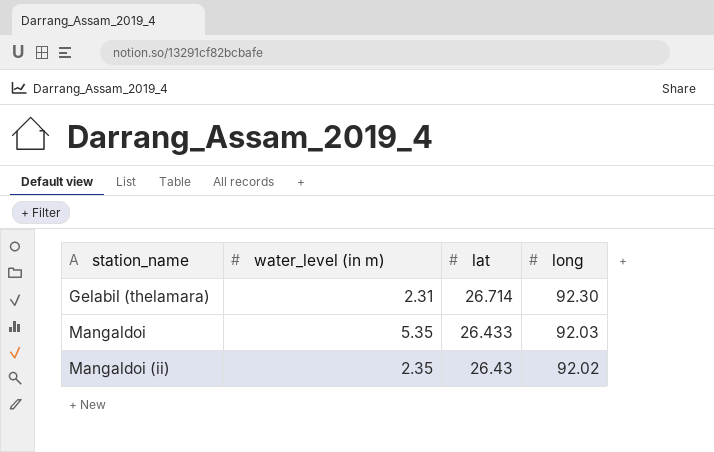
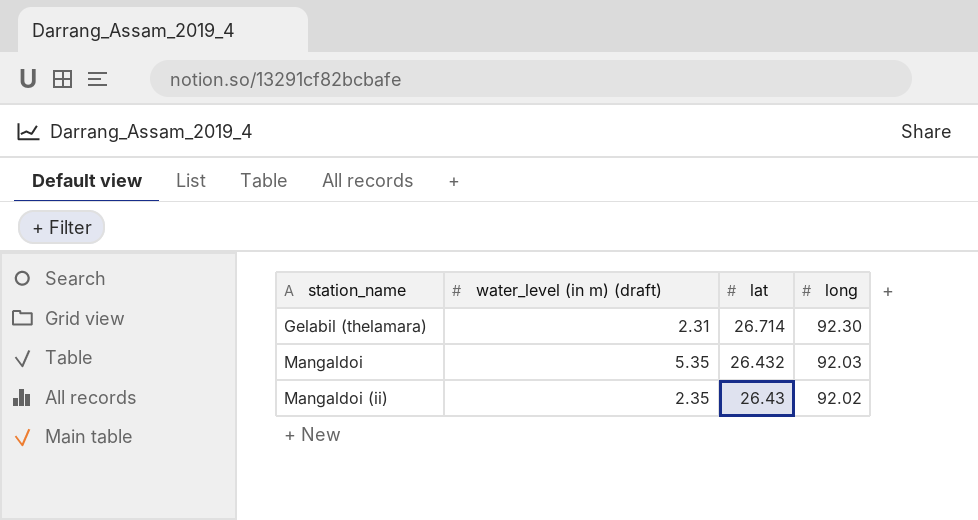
column name: water_level (in m) -> water_level (in m) (draft)
Mangaldoi | lat: 26.433 -> 26.432

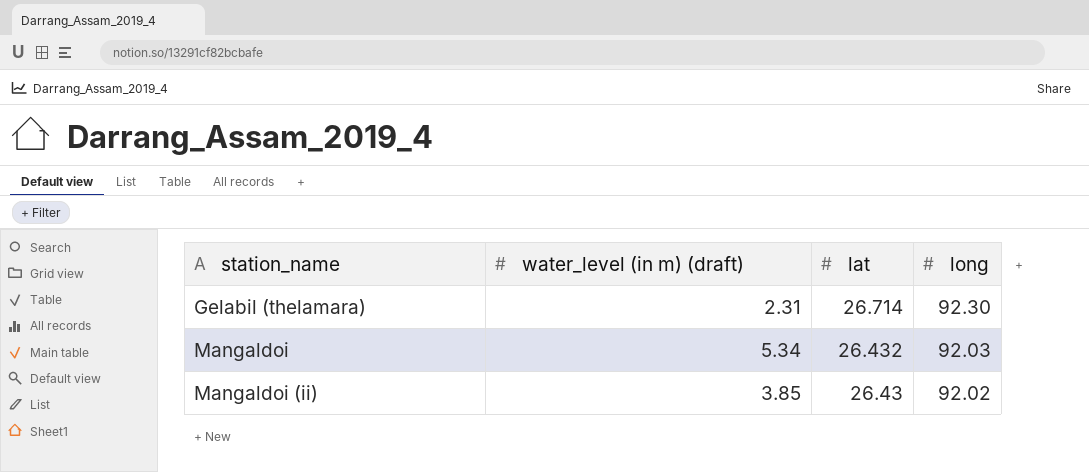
Mangaldoi | water_level (in m) (draft): 5.35 -> 5.34
Mangaldoi (ii) | water_level (in m) (draft): 2.35 -> 3.85

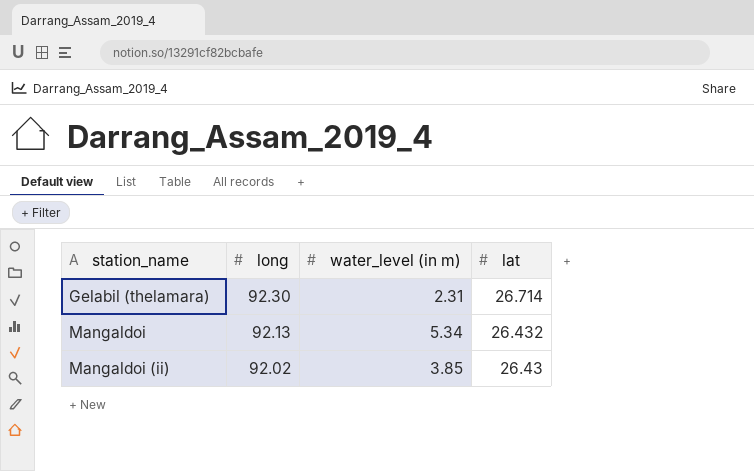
column long | position: 4 -> 2
column name: water_level (in m) (draft) -> water_level (in m)
Mangaldoi | long: 92.03 -> 92.13

